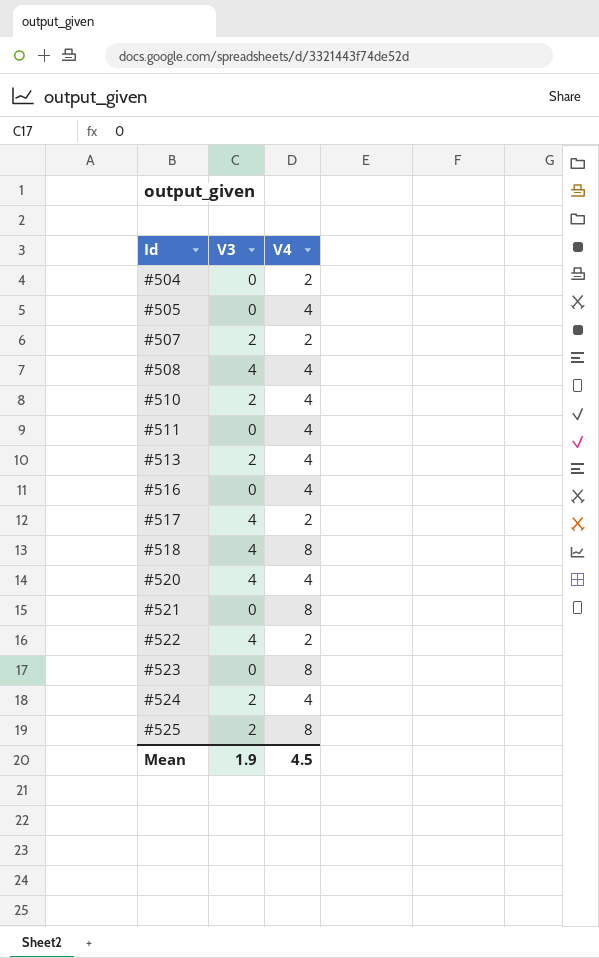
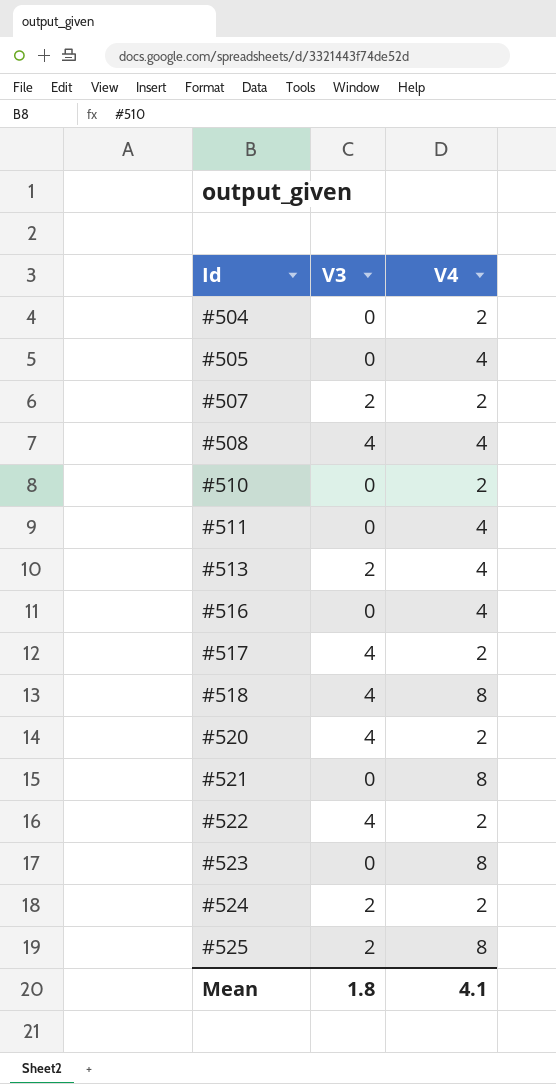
#510 | V3: 2 -> 0
#510 | V4: 4 -> 2
#520 | V4: 4 -> 2
#524 | V4: 4 -> 2
Mean | V3: 1.9 -> 1.8
Mean | V4: 4.5 -> 4.1

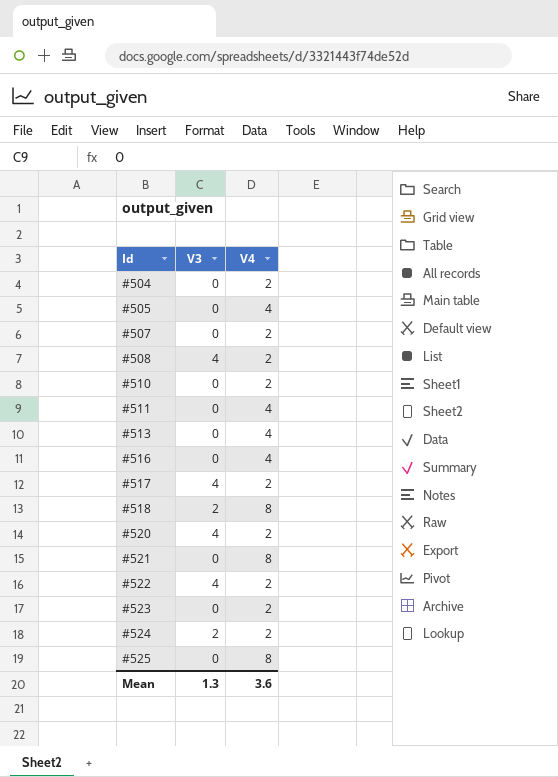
#507 | V3: 2 -> 0
#508 | V4: 4 -> 2
#513 | V3: 2 -> 0
#518 | V3: 4 -> 2
#523 | V4: 8 -> 2
#525 | V3: 2 -> 0
Mean | V3: 1.8 -> 1.3
Mean | V4: 4.1 -> 3.6

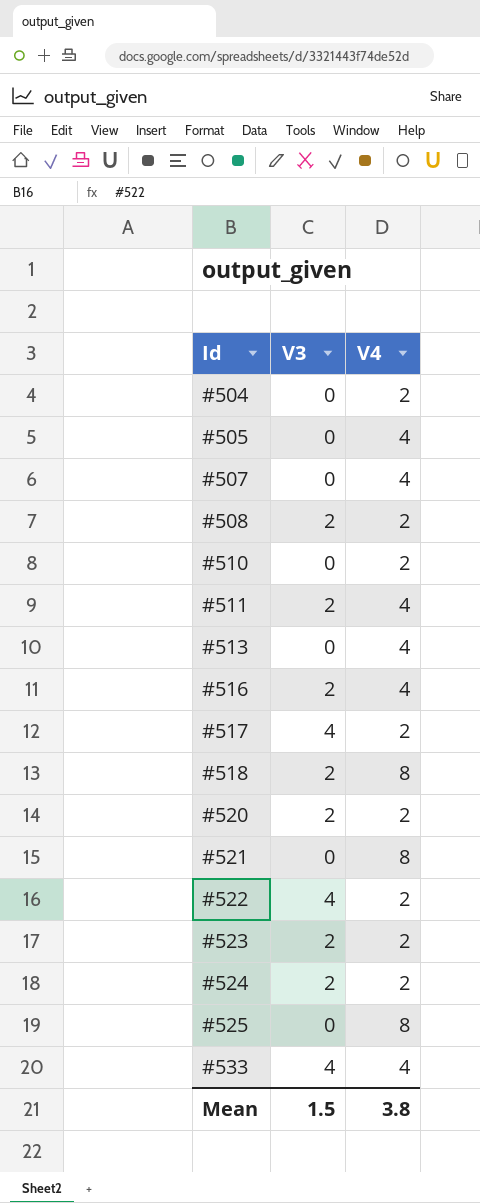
#507 | V4: 2 -> 4
#508 | V3: 4 -> 2
#511 | V3: 0 -> 2
#516 | V3: 0 -> 2
#520 | V3: 4 -> 2
#523 | V3: 0 -> 2
row #533: none -> 4 | 4
Mean | V3: 1.3 -> 1.5
Mean | V4: 3.6 -> 3.8

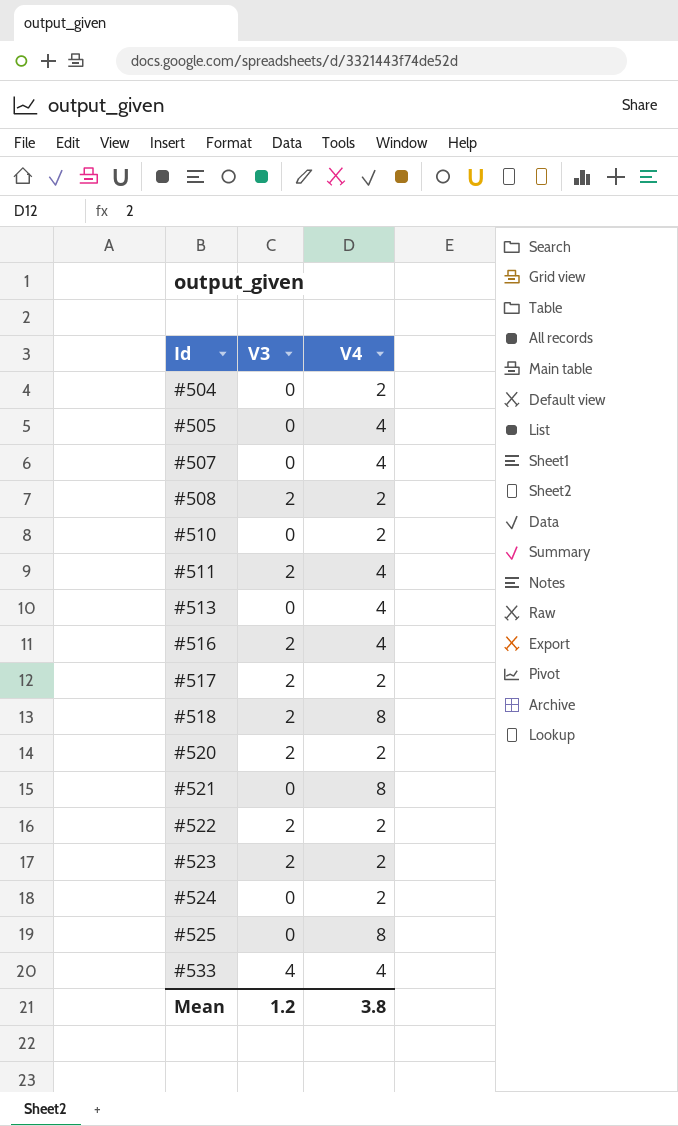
#517 | V3: 4 -> 2
#522 | V3: 4 -> 2
#524 | V3: 2 -> 0
Mean | V3: 1.5 -> 1.2

